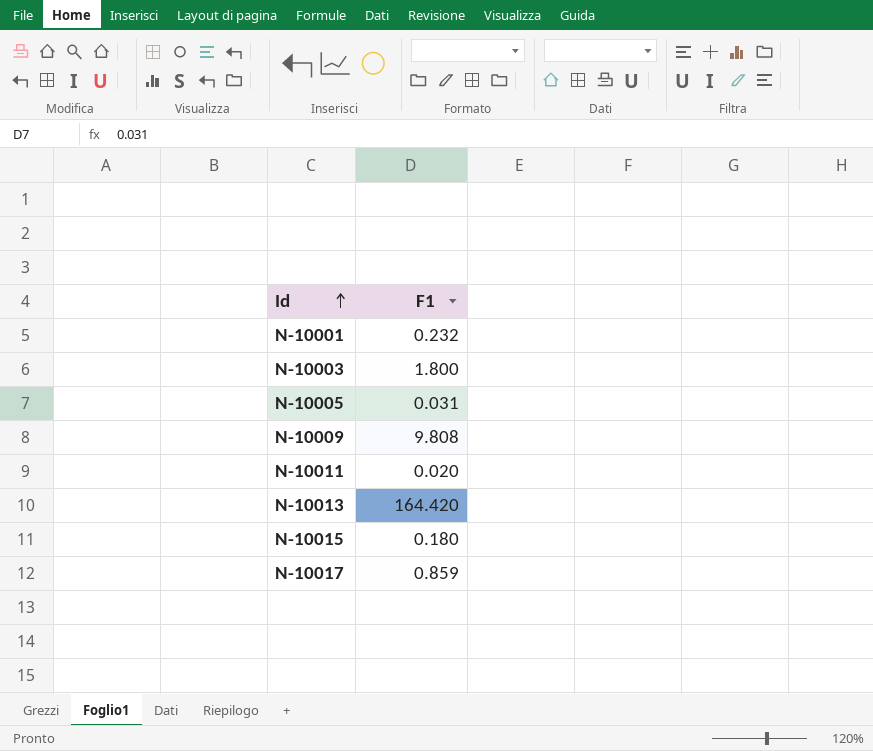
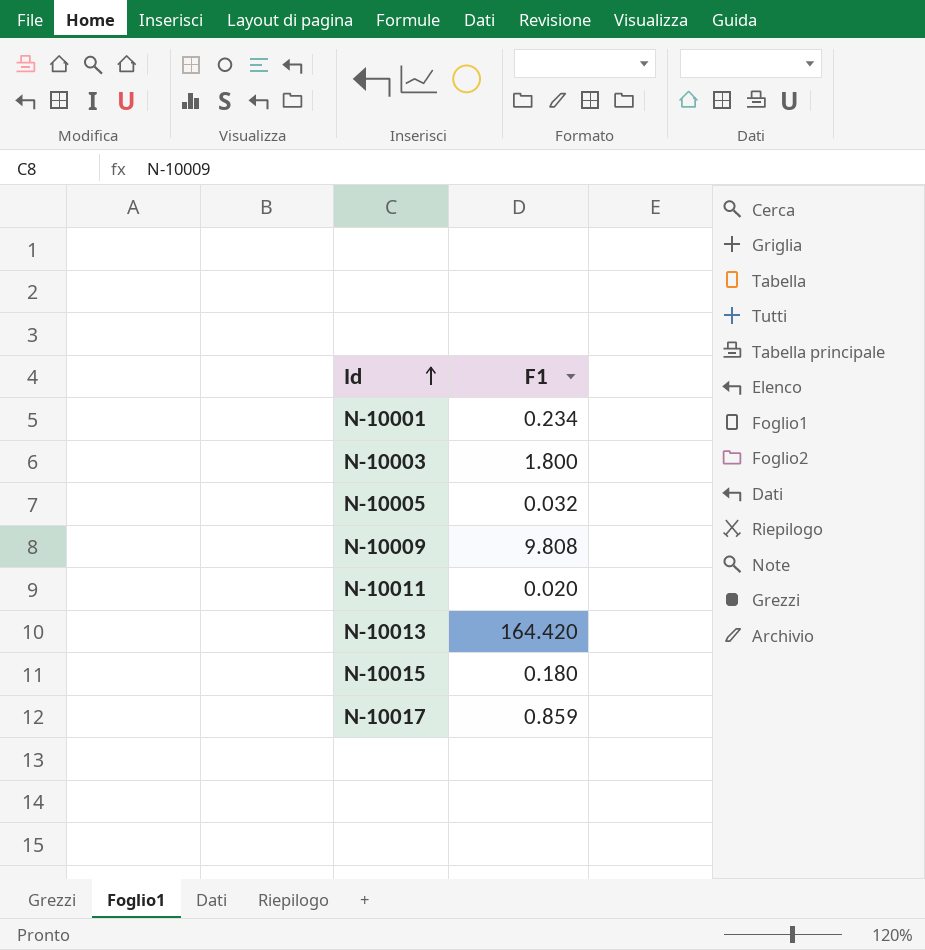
N-10001 | F1: 0.232 -> 0.234
N-10005 | F1: 0.031 -> 0.032

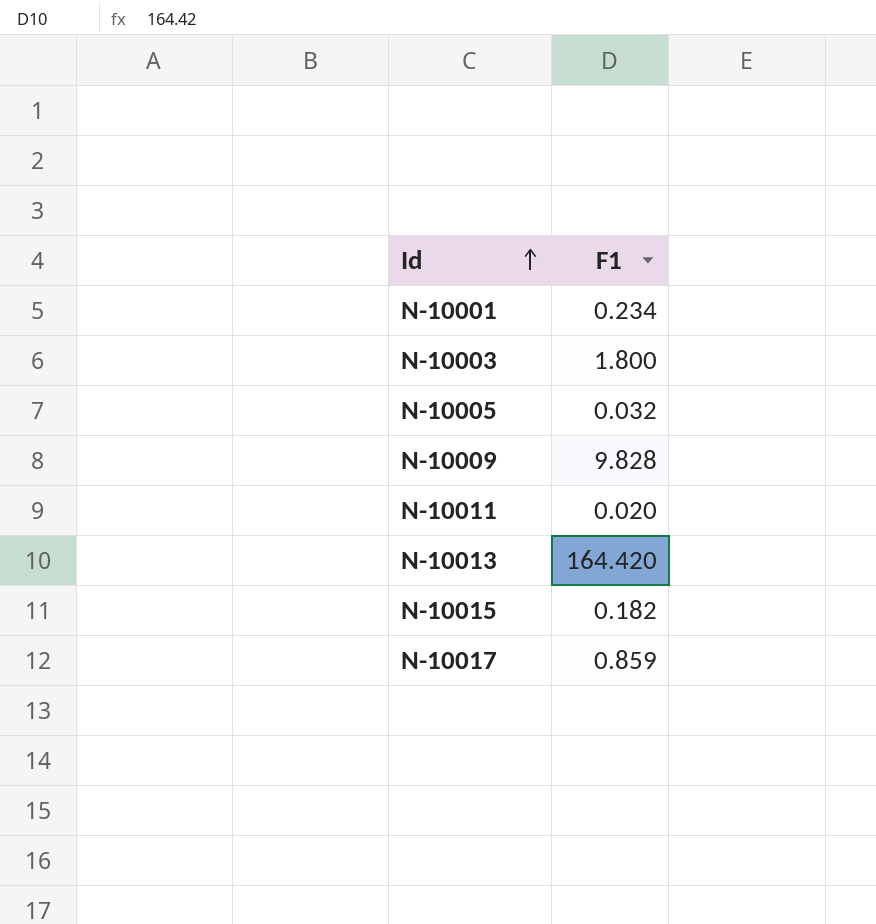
N-10009 | F1: 9.808 -> 9.828
N-10015 | F1: 0.180 -> 0.182

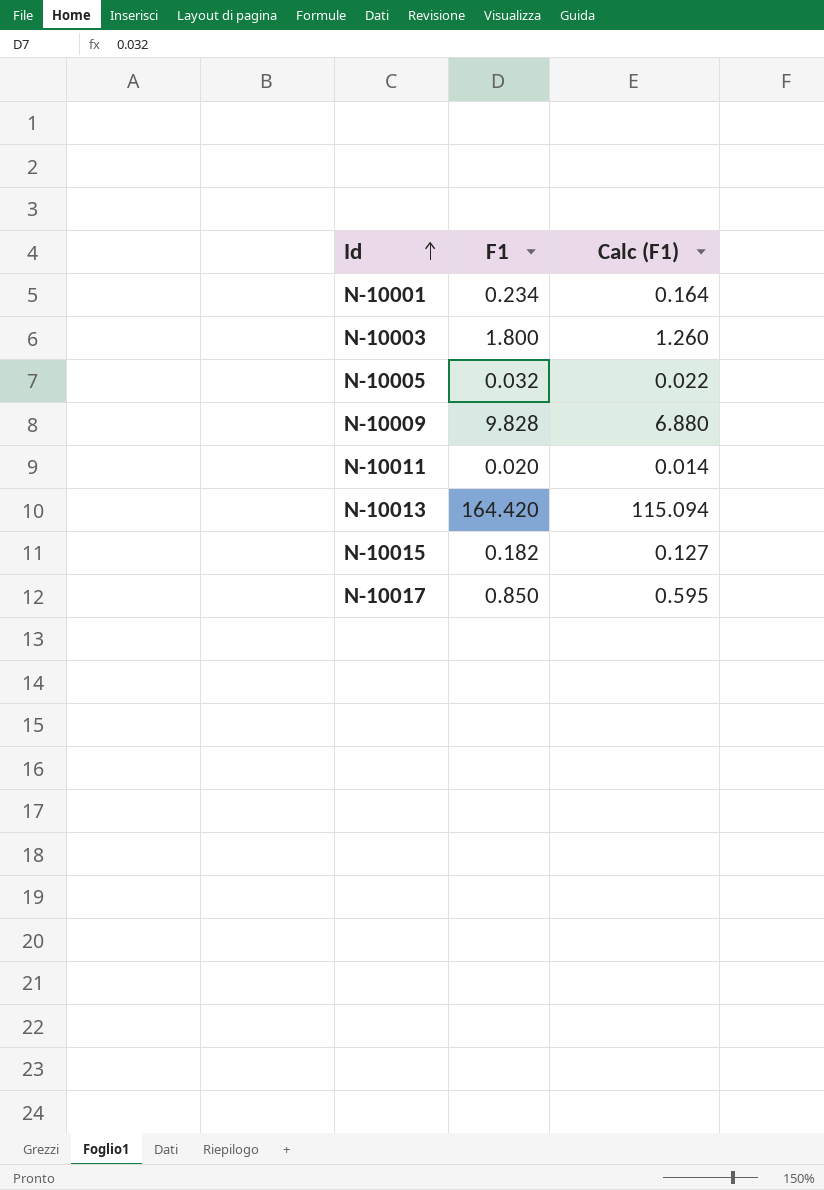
column Calc (F1) | formula: none -> [F1] * 0.7
N-10017 | F1: 0.859 -> 0.850

